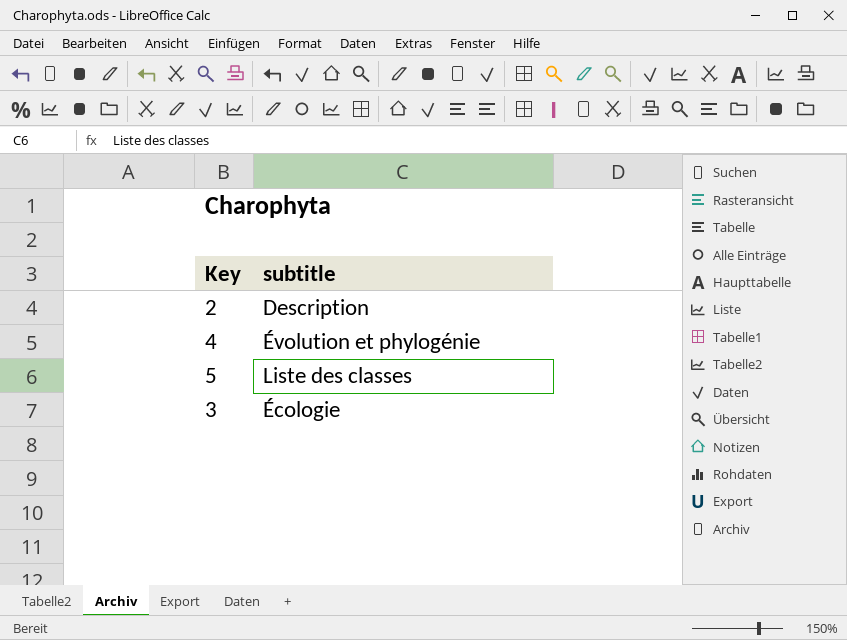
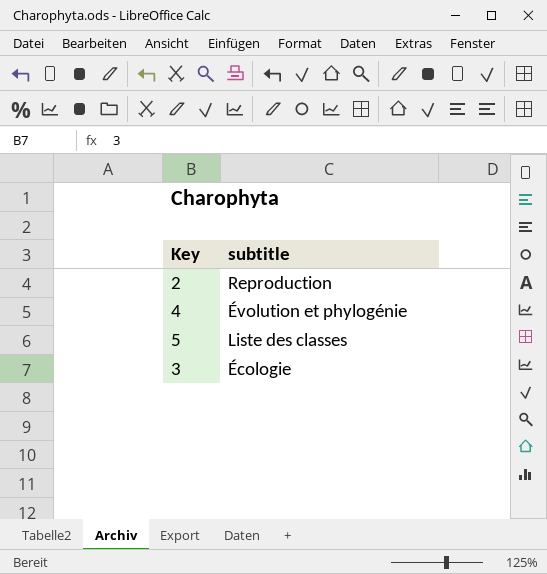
2 | subtitle: Description -> Reproduction

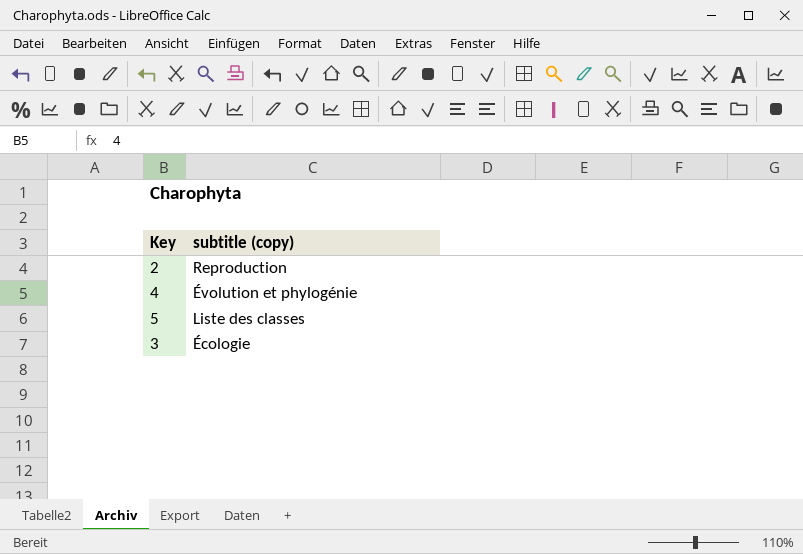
column name: subtitle -> subtitle (copy)

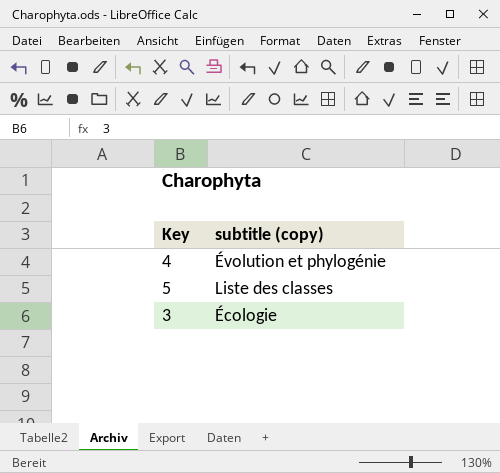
row 2: Reproduction -> none

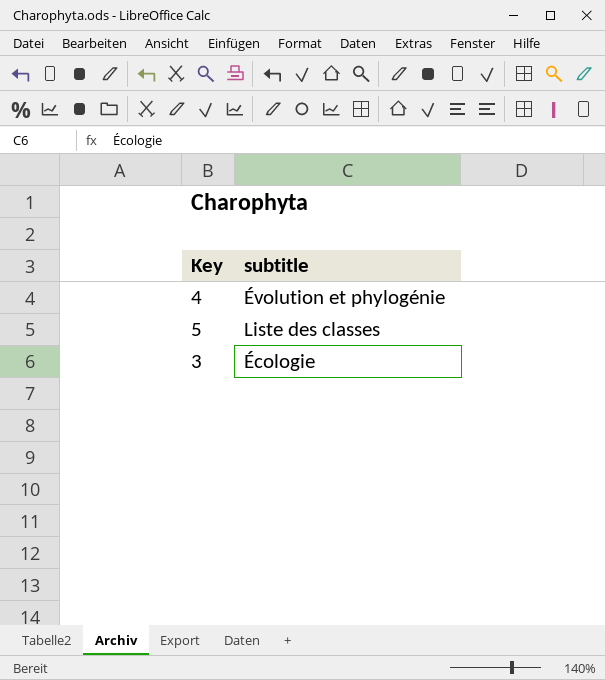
column name: subtitle (copy) -> subtitle

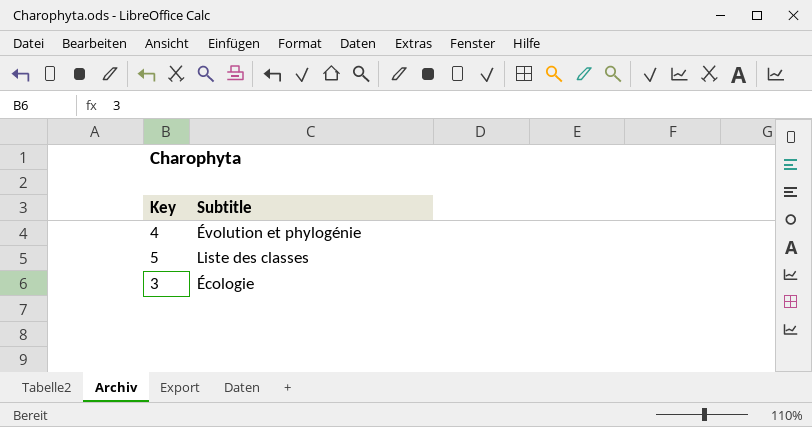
column name: subtitle -> Subtitle

